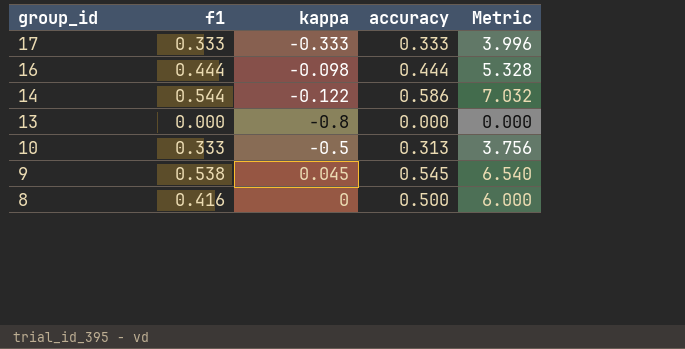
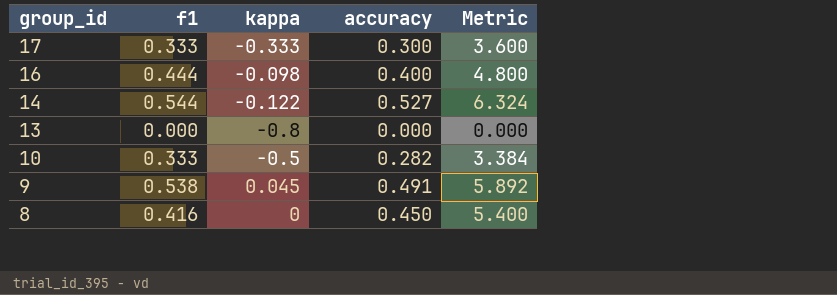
17 | accuracy: 0.333 -> 0.300
17 | Metric: 3.996 -> 3.600
16 | accuracy: 0.444 -> 0.400
16 | Metric: 5.328 -> 4.800
14 | accuracy: 0.586 -> 0.527
14 | Metric: 7.032 -> 6.324
10 | accuracy: 0.313 -> 0.282
10 | Metric: 3.756 -> 3.384
9 | accuracy: 0.545 -> 0.491
9 | Metric: 6.540 -> 5.892
8 | accuracy: 0.500 -> 0.450
8 | Metric: 6.000 -> 5.400

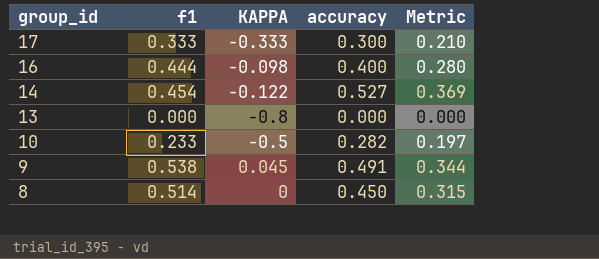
column name: kappa -> KAPPA
column Metric | formula: [accuracy] * 12 -> [accuracy] * 0.7
14 | f1: 0.544 -> 0.454
10 | f1: 0.333 -> 0.233
8 | f1: 0.416 -> 0.514

